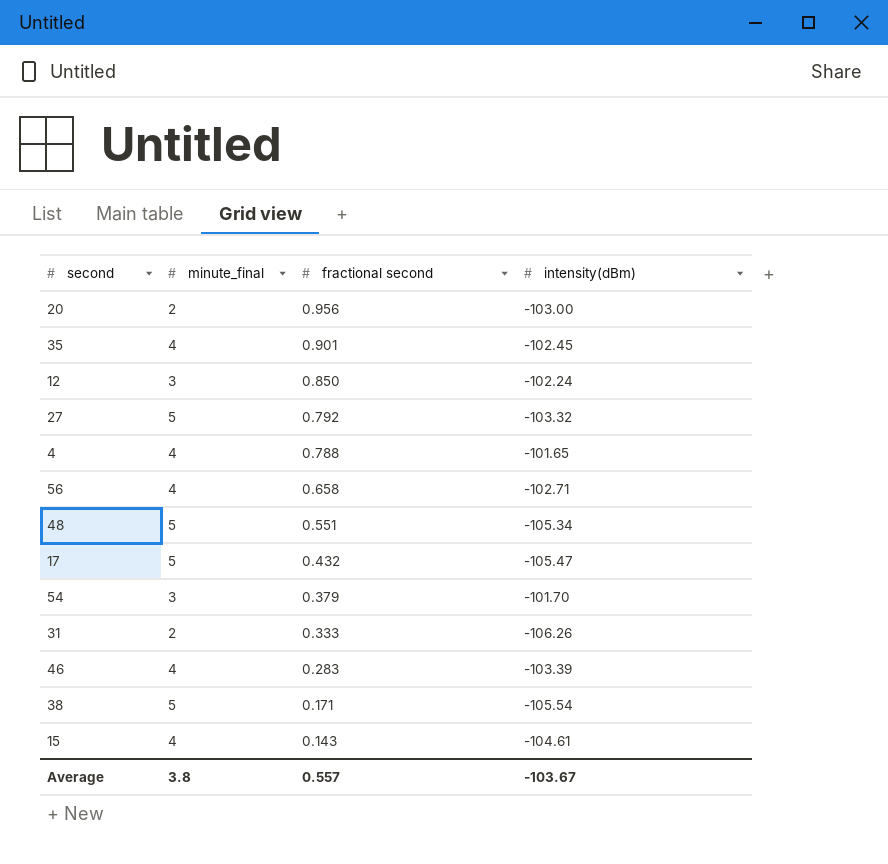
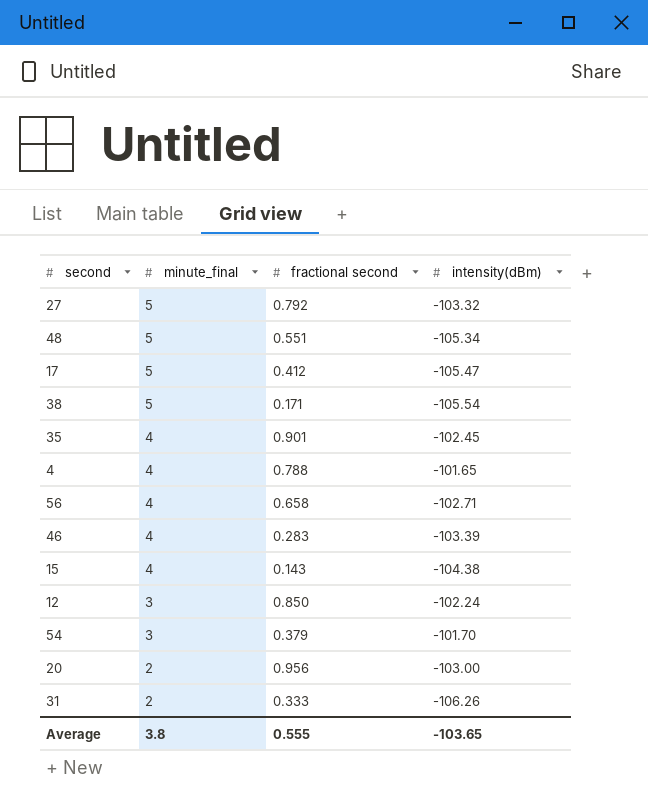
row order: fractional second descending -> minute_final descending
17 | fractional second: 0.432 -> 0.412
15 | intensity(dBm): -104.61 -> -104.38
Average | fractional second: 0.557 -> 0.555
Average | intensity(dBm): -103.67 -> -103.65

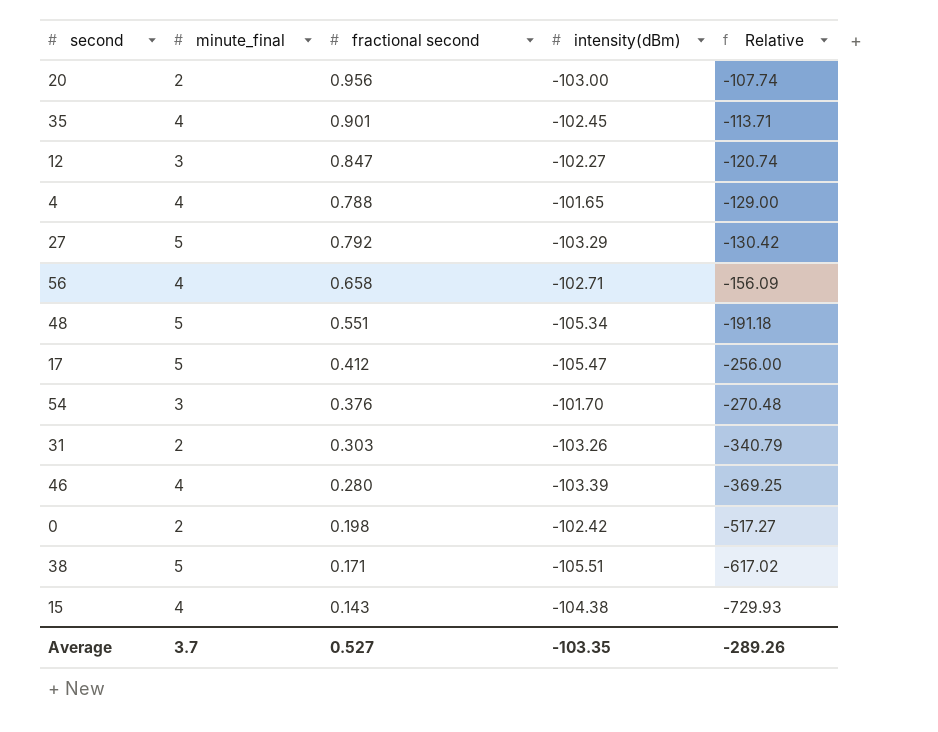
row order: minute_final descending -> Relative descending
column Relative | formula: none -> [intensity(dBm)] / [fractional second]
12 | fractional second: 0.850 -> 0.847
12 | intensity(dBm): -102.24 -> -102.27
27 | intensity(dBm): -103.32 -> -103.29
54 | fractional second: 0.379 -> 0.376
31 | fractional second: 0.333 -> 0.303
31 | intensity(dBm): -106.26 -> -103.26
46 | fractional second: 0.283 -> 0.280
row 0: none -> 2 | 0.198 | -102.42 | -517.27
38 | intensity(dBm): -105.54 -> -105.51
Average | minute_final: 3.8 -> 3.7
Average | fractional second: 0.555 -> 0.527
Average | intensity(dBm): -103.65 -> -103.35

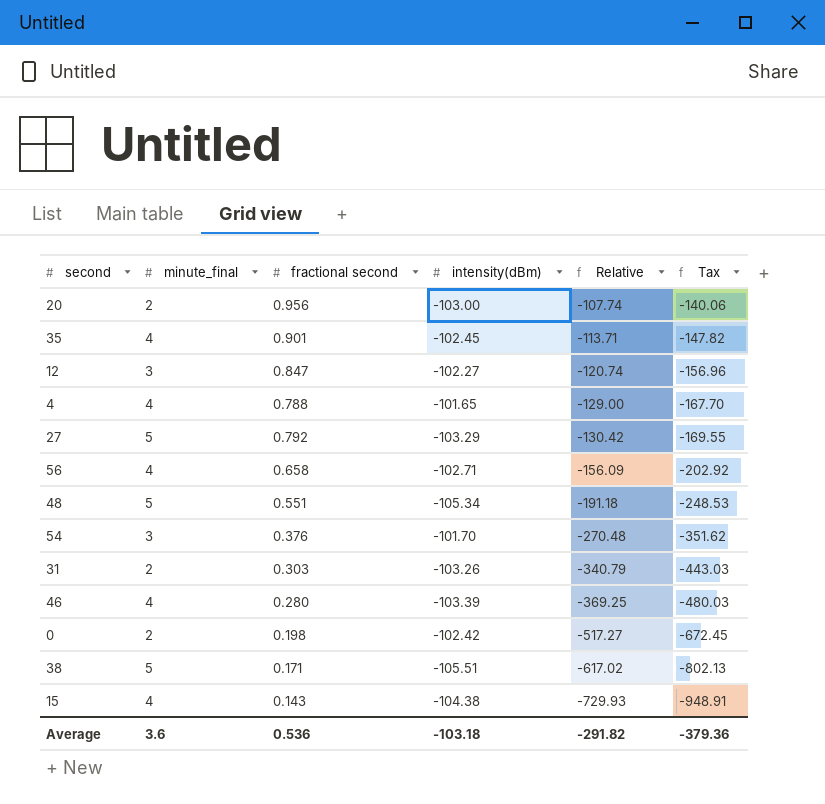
column Tax | formula: none -> [Relative] * 1.3
row 17: 5 | 0.412 | -105.47 | -256.00 -> none
Average | minute_final: 3.7 -> 3.6
Average | fractional second: 0.527 -> 0.536
Average | intensity(dBm): -103.35 -> -103.18
Average | Relative: -289.26 -> -291.82

